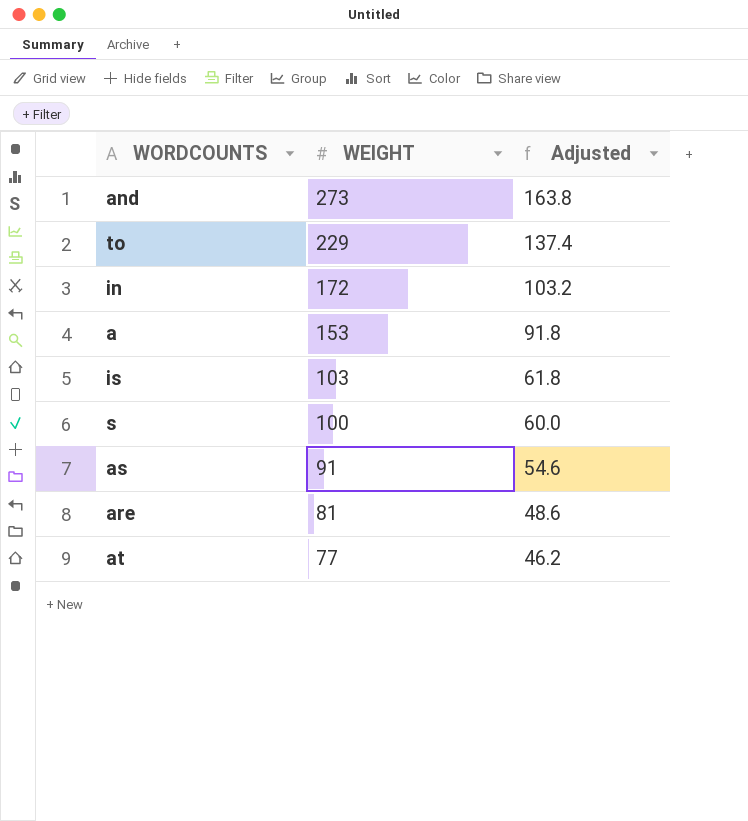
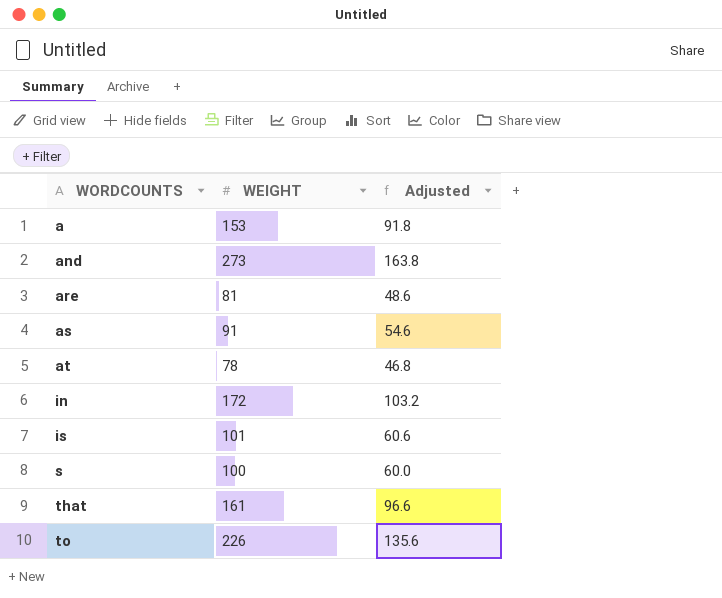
row order: WEIGHT descending -> WORDCOUNTS ascending
at | WEIGHT: 77 -> 78
at | Adjusted: 46.2 -> 46.8
is | WEIGHT: 103 -> 101
is | Adjusted: 61.8 -> 60.6
row that: none -> 161 | 96.6
to | WEIGHT: 229 -> 226
to | Adjusted: 137.4 -> 135.6

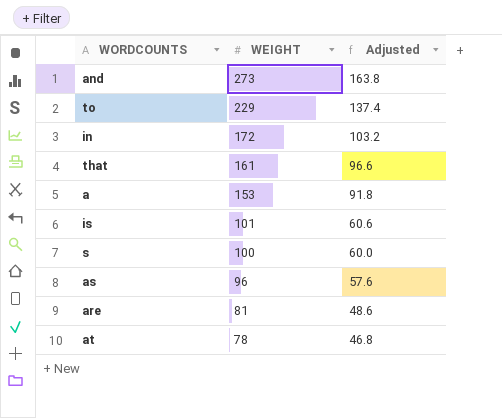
row order: WORDCOUNTS ascending -> WEIGHT descending
to | WEIGHT: 226 -> 229
to | Adjusted: 135.6 -> 137.4
as | WEIGHT: 91 -> 96
as | Adjusted: 54.6 -> 57.6

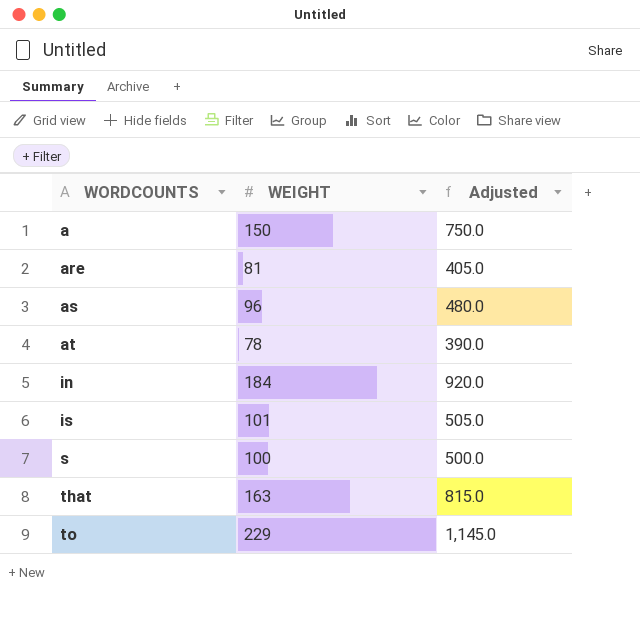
row order: WEIGHT descending -> WORDCOUNTS ascending
column Adjusted | formula: [WEIGHT] * 0.6 -> [WEIGHT] * 5
row and: 273 | 163.8 -> none
a | WEIGHT: 153 -> 150
in | WEIGHT: 172 -> 184
that | WEIGHT: 161 -> 163

